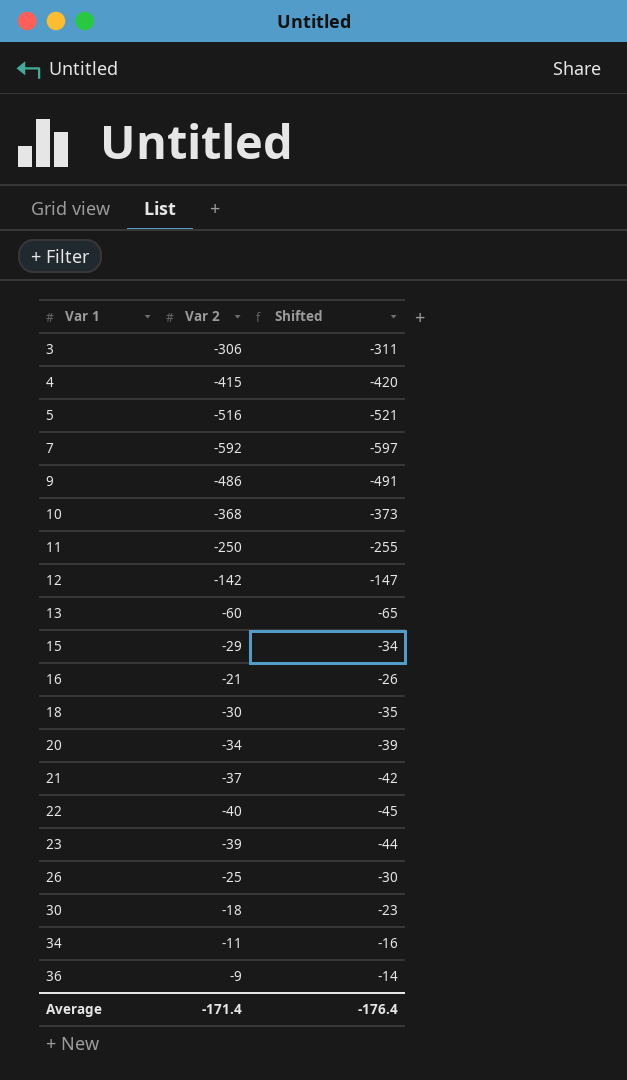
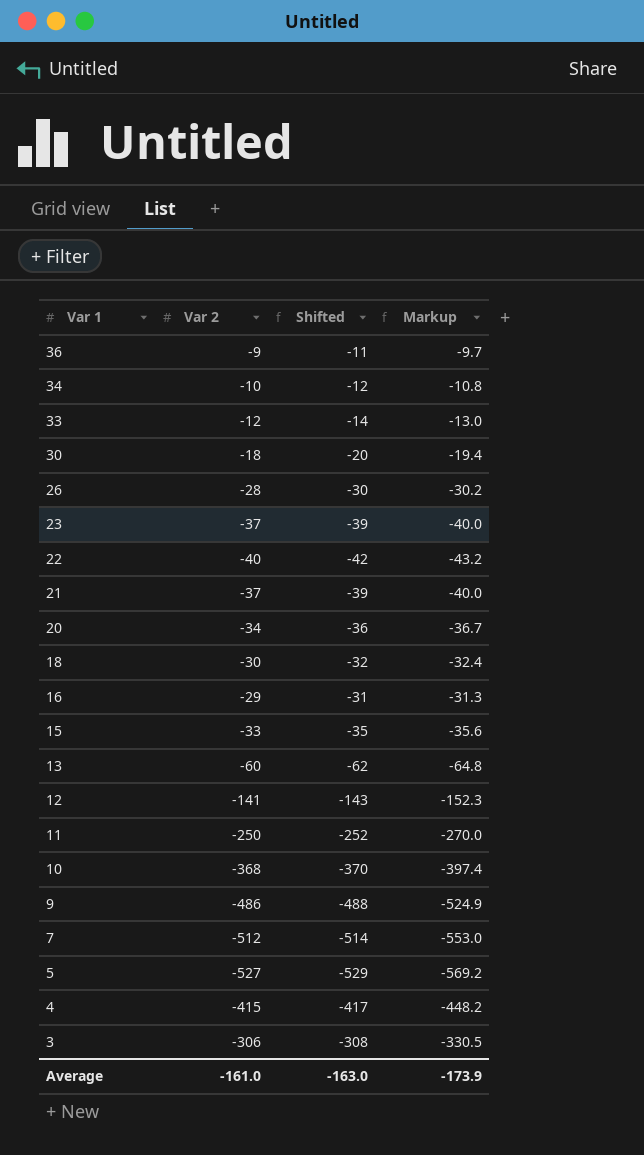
row order: Var 1 ascending -> Var 1 descending
column Shifted | formula: [Var 2] - 5 -> [Var 2] - 2
column Markup | formula: none -> [Var 2] * 1.08
34 | Var 2: -11 -> -10
row 33: none -> -12 | -14 | -13.0
26 | Var 2: -25 -> -28
23 | Var 2: -39 -> -37
16 | Var 2: -21 -> -29
15 | Var 2: -29 -> -33
12 | Var 2: -142 -> -141
7 | Var 2: -592 -> -512
5 | Var 2: -516 -> -527
Average | Var 2: -171.4 -> -161.0
Average | Shifted: -176.4 -> -163.0

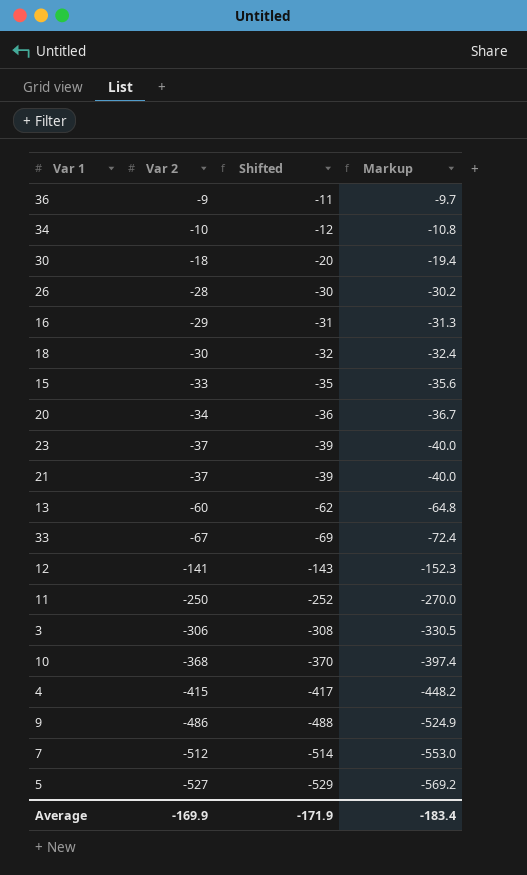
row order: Var 1 descending -> Var 2 descending
row 22: -40 | -42 | -43.2 -> none
33 | Var 2: -12 -> -67
33 | Shifted: -14 -> -69
33 | Markup: -13.0 -> -72.4
Average | Var 2: -161.0 -> -169.9
Average | Shifted: -163.0 -> -171.9
Average | Markup: -173.9 -> -183.4

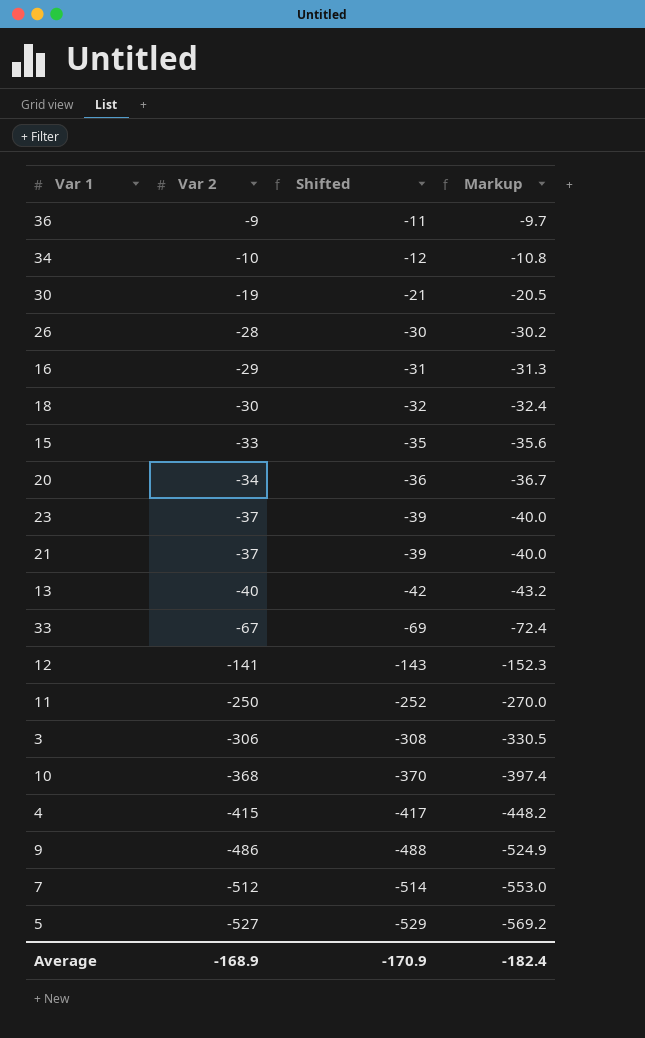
30 | Var 2: -18 -> -19
30 | Shifted: -20 -> -21
30 | Markup: -19.4 -> -20.5
13 | Var 2: -60 -> -40
13 | Shifted: -62 -> -42
13 | Markup: -64.8 -> -43.2
Average | Var 2: -169.9 -> -168.9
Average | Shifted: -171.9 -> -170.9
Average | Markup: -183.4 -> -182.4

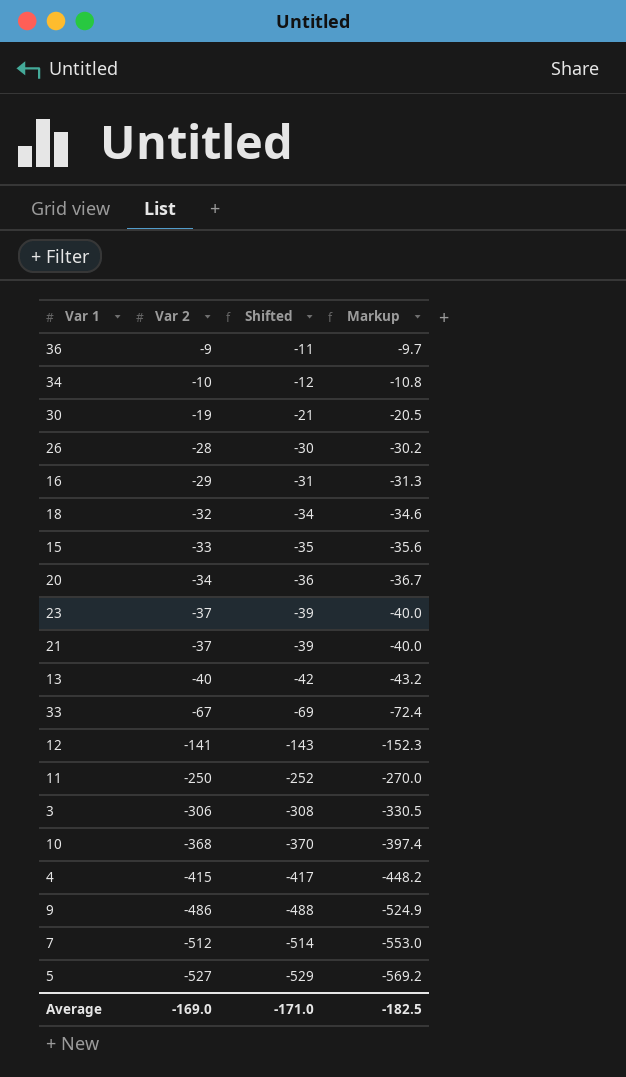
18 | Var 2: -30 -> -32
18 | Shifted: -32 -> -34
18 | Markup: -32.4 -> -34.6
Average | Var 2: -168.9 -> -169.0
Average | Shifted: -170.9 -> -171.0
Average | Markup: -182.4 -> -182.5

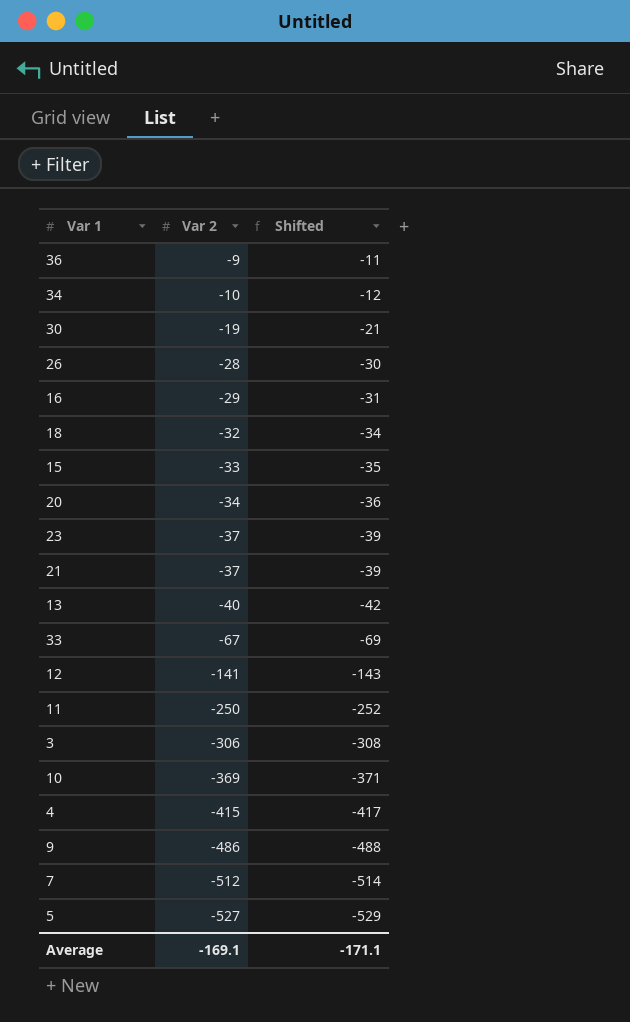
column Markup | formula: [Var 2] * 1.08 -> none
10 | Var 2: -368 -> -369
10 | Shifted: -370 -> -371
Average | Var 2: -169.0 -> -169.1
Average | Shifted: -171.0 -> -171.1

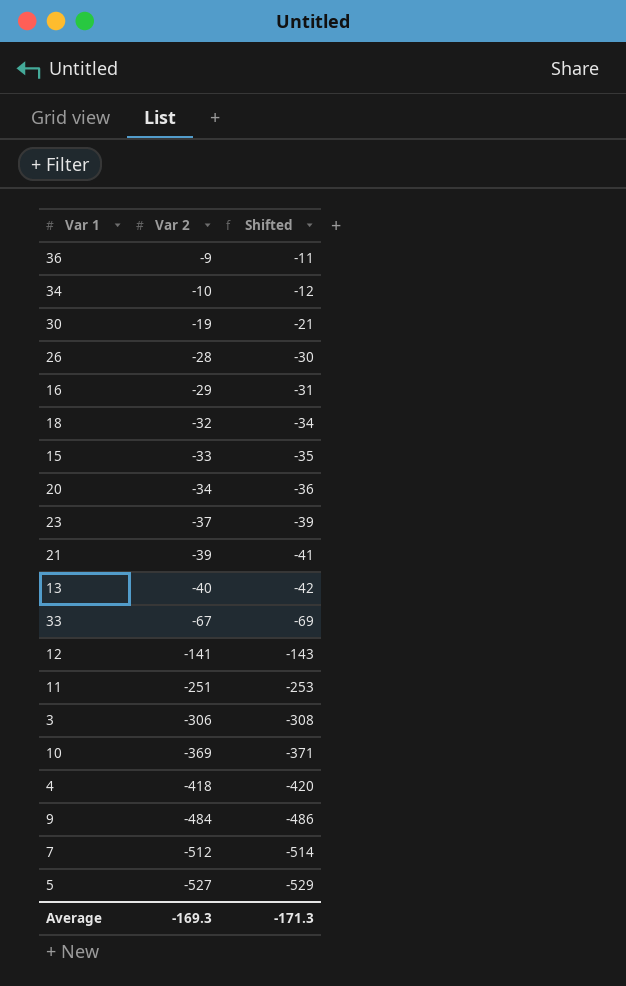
21 | Var 2: -37 -> -39
21 | Shifted: -39 -> -41
11 | Var 2: -250 -> -251
11 | Shifted: -252 -> -253
4 | Var 2: -415 -> -418
4 | Shifted: -417 -> -420
9 | Var 2: -486 -> -484
9 | Shifted: -488 -> -486
Average | Var 2: -169.1 -> -169.3
Average | Shifted: -171.1 -> -171.3

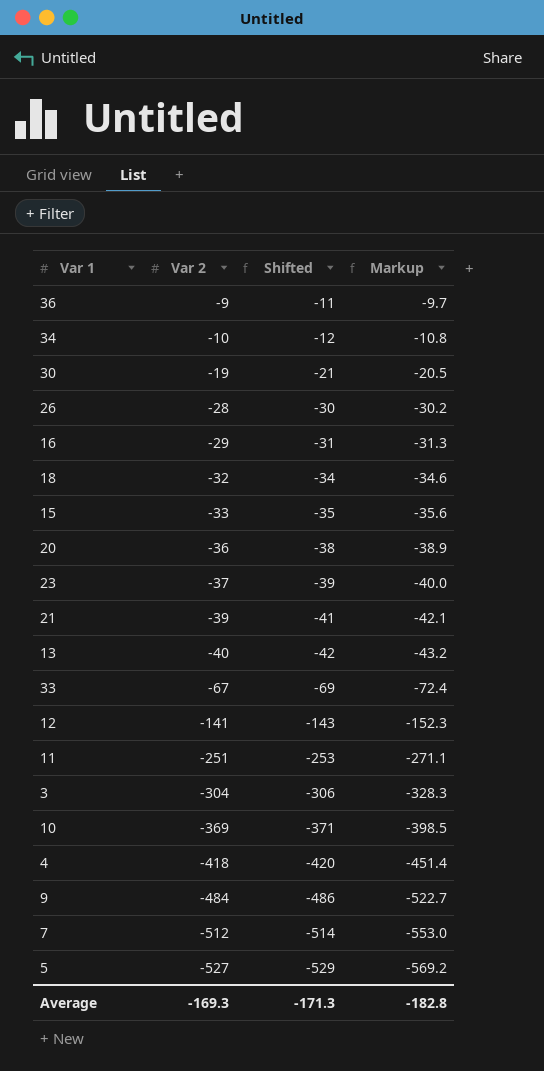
column Markup | formula: none -> [Var 2] * 1.08
20 | Var 2: -34 -> -36
20 | Shifted: -36 -> -38
3 | Var 2: -306 -> -304
3 | Shifted: -308 -> -306

